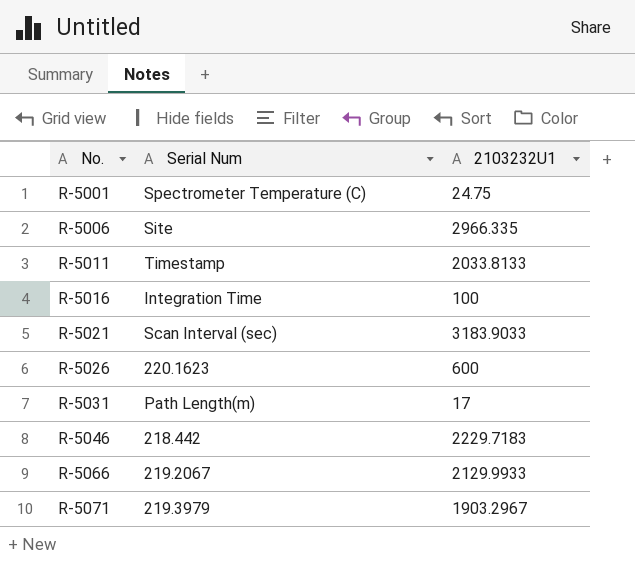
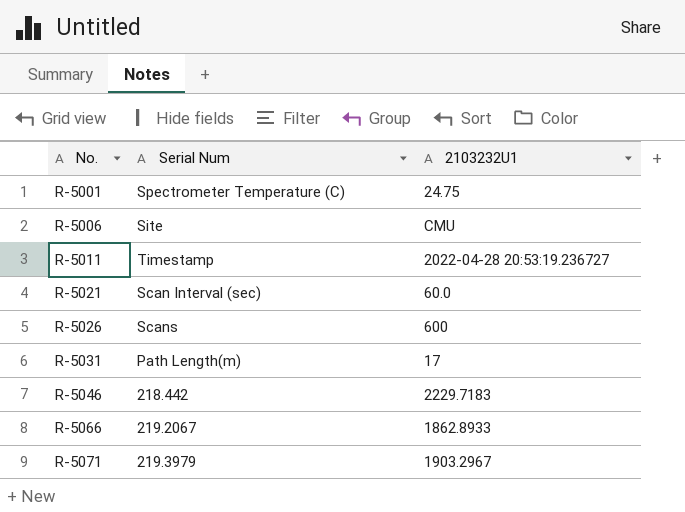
row R-5016: Integration Time | 100 -> none
R-5006 | 2103232U1: 2966.335 -> CMU
R-5011 | 2103232U1: 2033.8133 -> 2022-04-28 20:53:19.236727
R-5021 | 2103232U1: 3183.9033 -> 60.0
R-5026 | Serial Num: 220.1623 -> Scans
R-5066 | 2103232U1: 2129.9933 -> 1862.8933

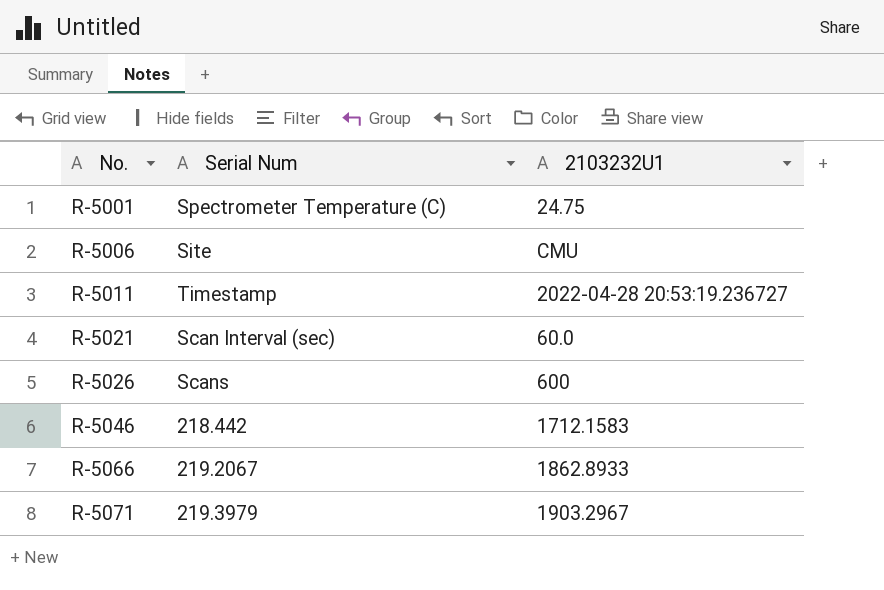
row R-5031: Path Length(m) | 17 -> none
R-5046 | 2103232U1: 2229.7183 -> 1712.1583

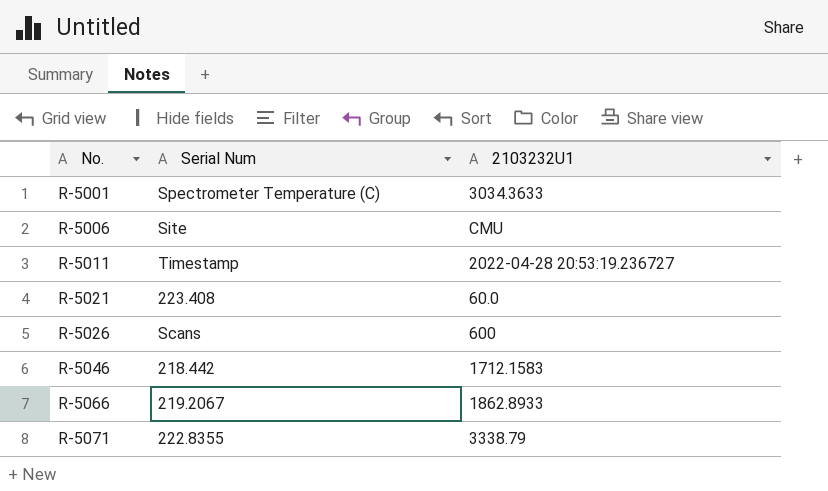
R-5001 | 2103232U1: 24.75 -> 3034.3633
R-5021 | Serial Num: Scan Interval (sec) -> 223.408
R-5071 | Serial Num: 219.3979 -> 222.8355
R-5071 | 2103232U1: 1903.2967 -> 3338.79

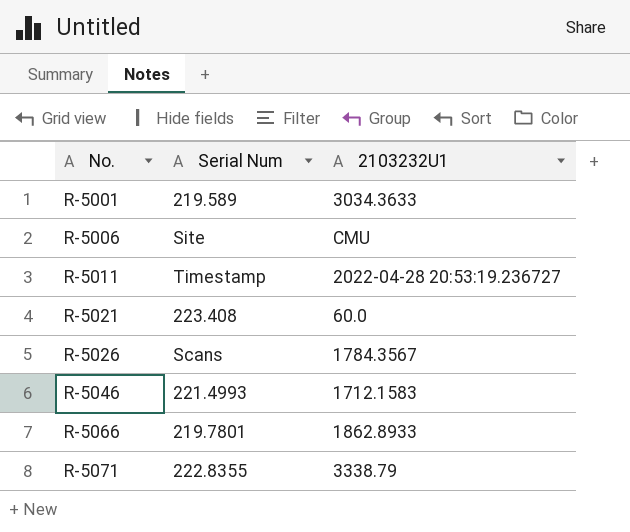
R-5001 | Serial Num: Spectrometer Temperature (C) -> 219.589
R-5026 | 2103232U1: 600 -> 1784.3567
R-5046 | Serial Num: 218.442 -> 221.4993
R-5066 | Serial Num: 219.2067 -> 219.7801

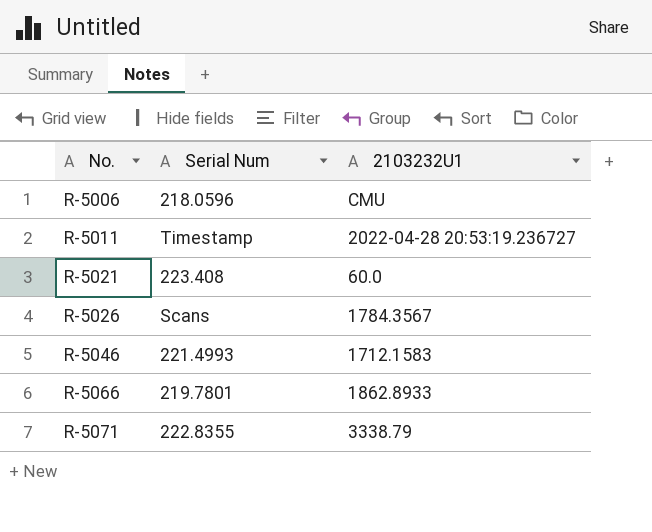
row R-5001: 219.589 | 3034.3633 -> none
R-5006 | Serial Num: Site -> 218.0596

